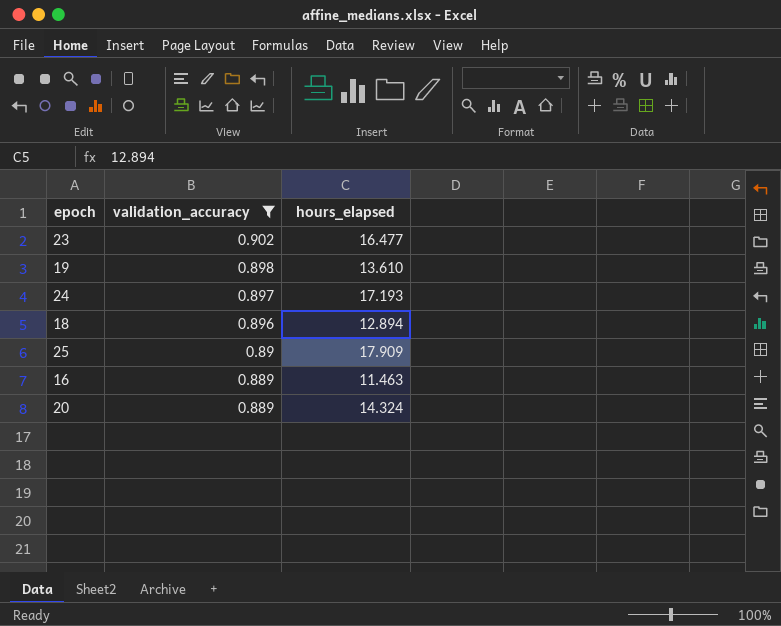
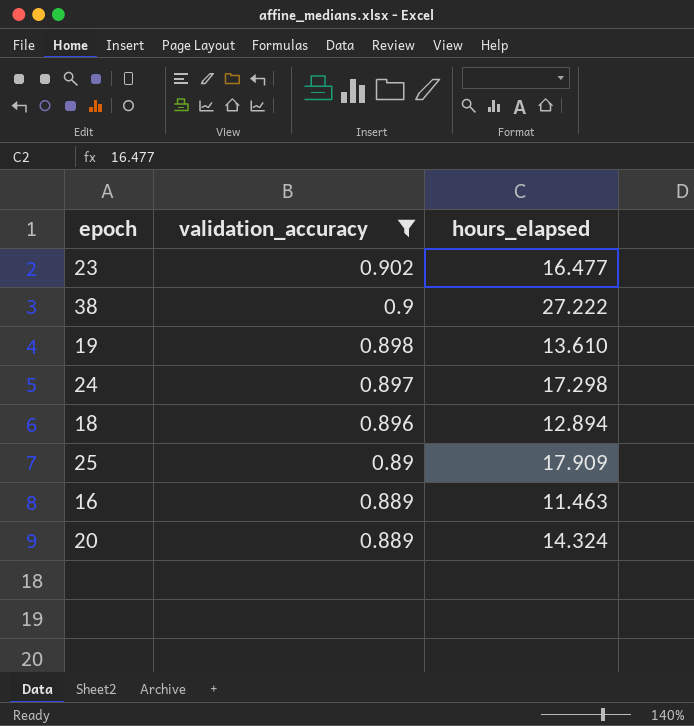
row 38: none -> 0.9 | 27.222
24 | hours_elapsed: 17.193 -> 17.298

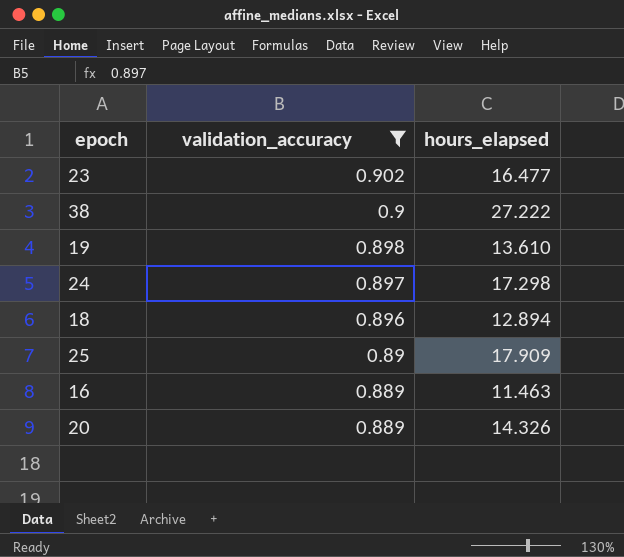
20 | hours_elapsed: 14.324 -> 14.326

